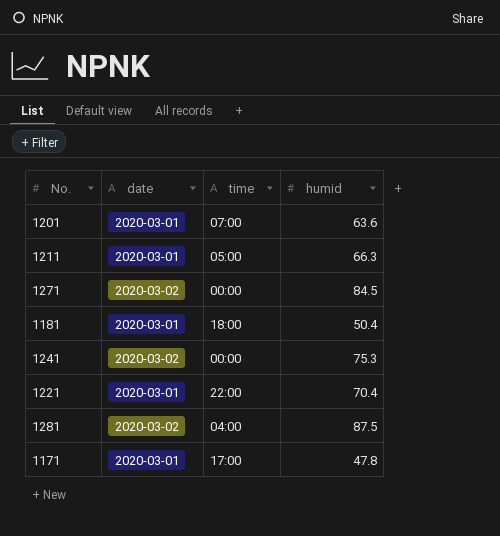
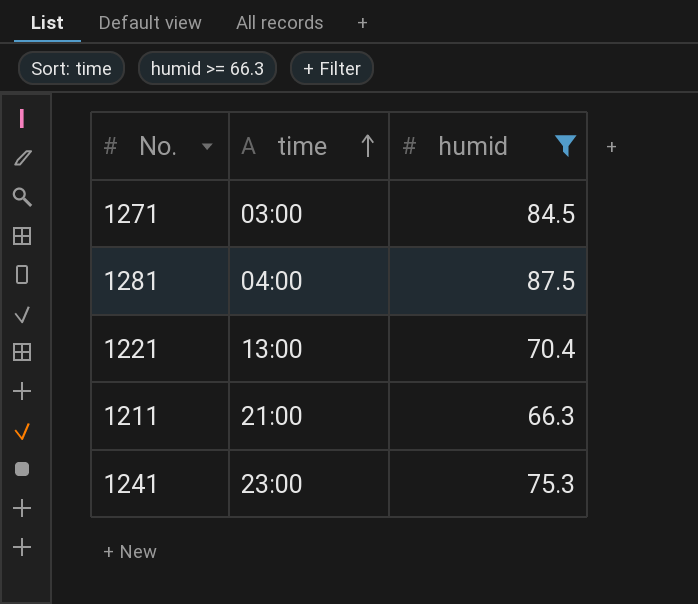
filter: none -> humid >= 66.3
row order: none -> time ascending
column date | position: 2 -> none
1271 | time: 00:00 -> 03:00
1221 | time: 22:00 -> 13:00
1211 | time: 05:00 -> 21:00
1241 | time: 00:00 -> 23:00

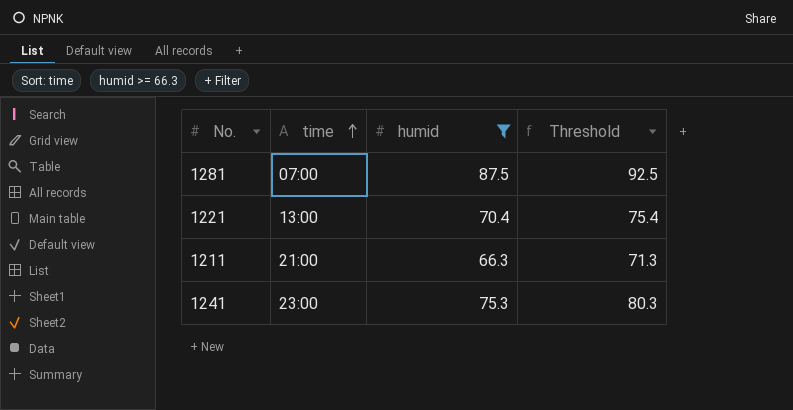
column Threshold | formula: none -> [humid] + 5
row 1271: 03:00 | 84.5 -> none
1281 | time: 04:00 -> 07:00

